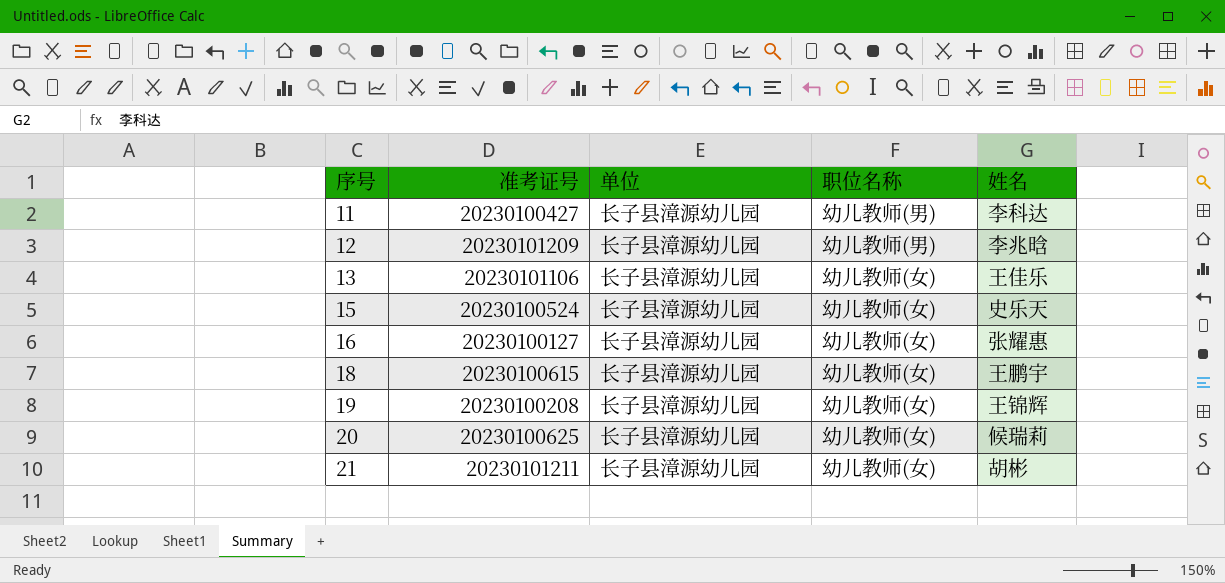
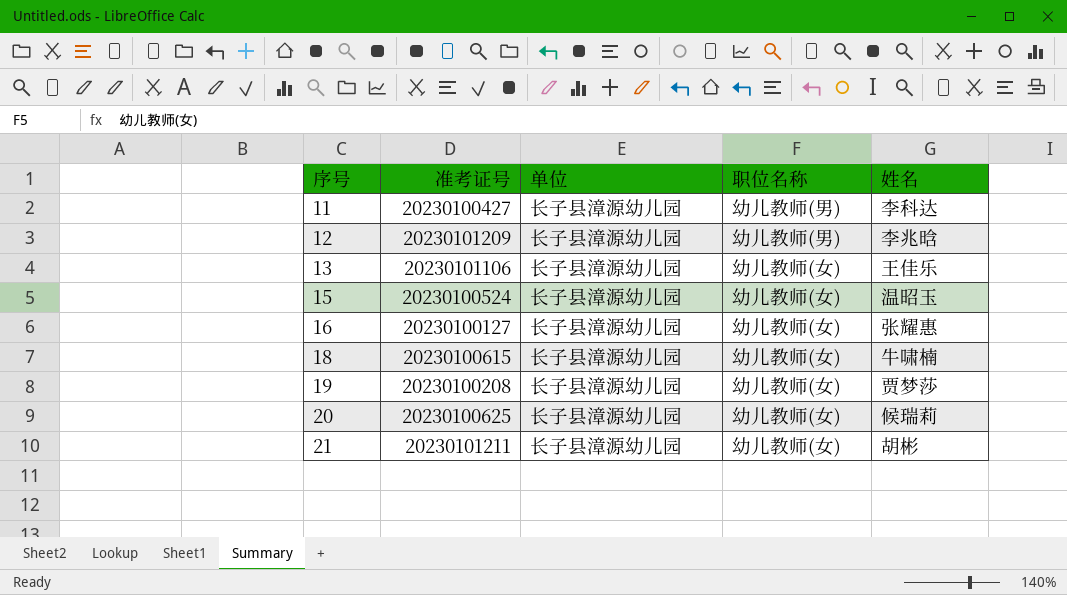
15 | 姓名: 史乐天 -> 温昭玉
18 | 姓名: 王鹏宇 -> 牛啸楠
19 | 姓名: 王锦辉 -> 贾梦莎

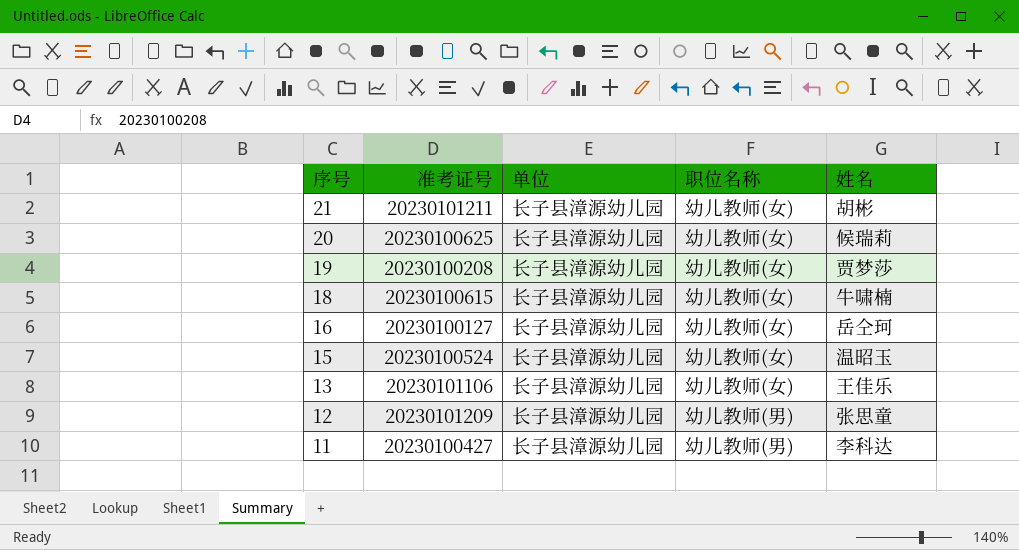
row order: 序号 ascending -> 序号 descending
16 | 姓名: 张耀惠 -> 岳仝珂
12 | 姓名: 李兆晗 -> 张思童

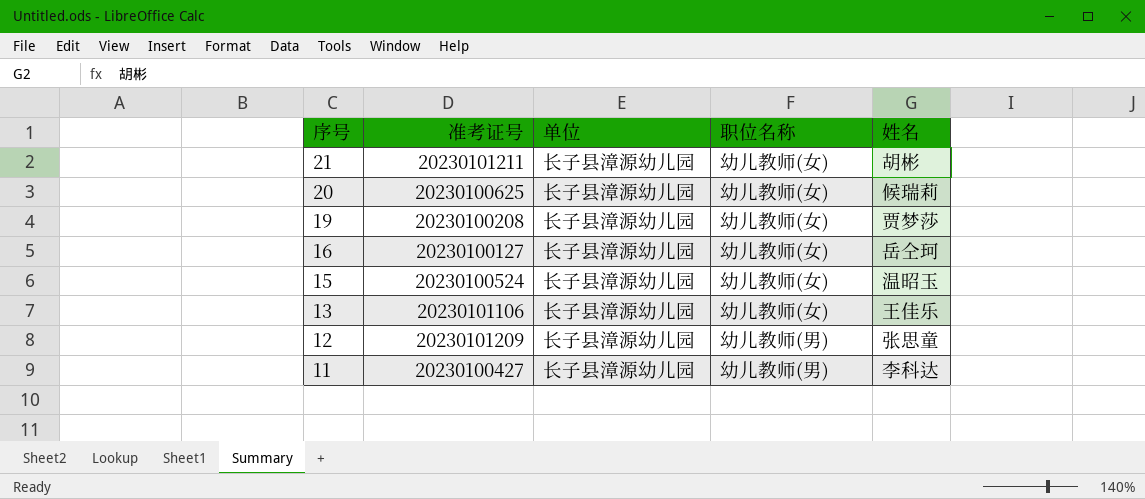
row 18: 20230100615 | 长子县漳源幼儿园 | 幼儿教师(女) | 牛啸楠 -> none

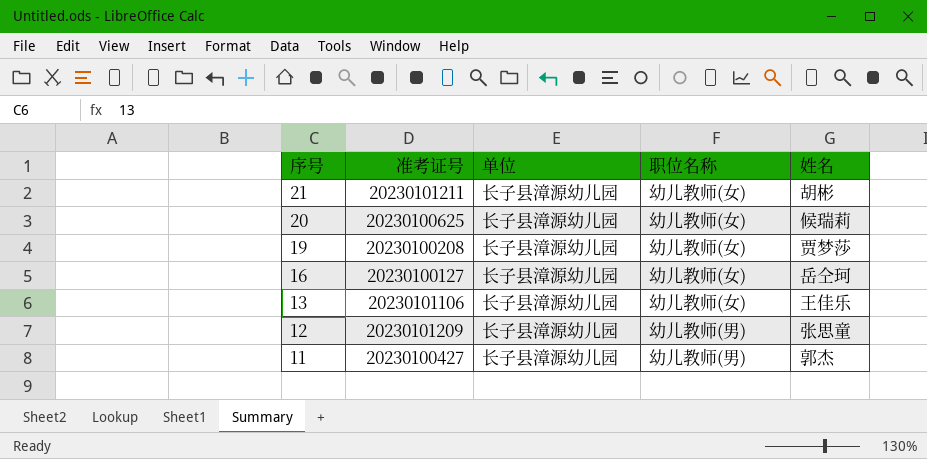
row 15: 20230100524 | 长子县漳源幼儿园 | 幼儿教师(女) | 温昭玉 -> none
11 | 姓名: 李科达 -> 郭杰

